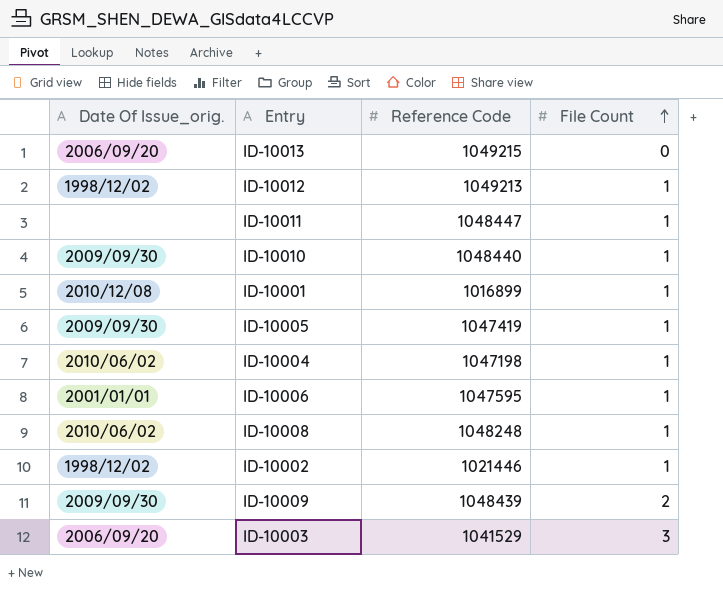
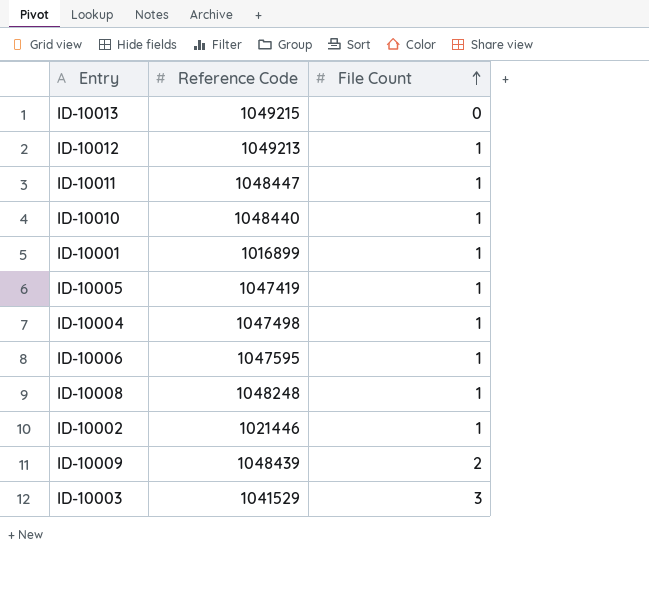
column Date Of Issue_orig. | position: 1 -> none
ID-10004 | Reference Code: 1047198 -> 1047498

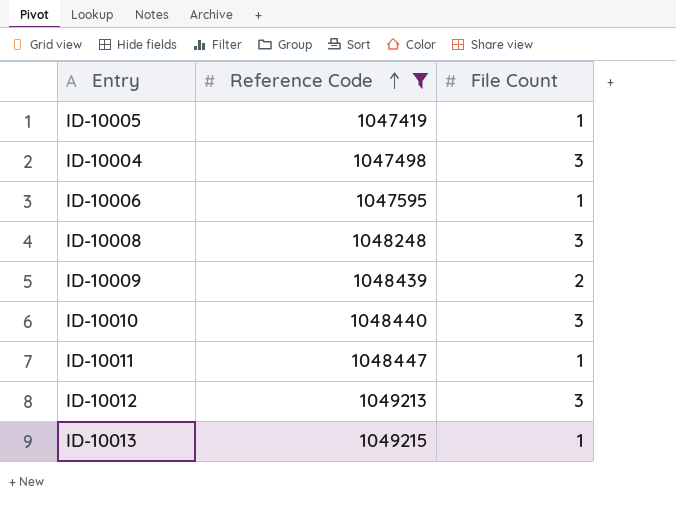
filter: none -> Reference Code >= 1047419
row order: File Count ascending -> Reference Code ascending
ID-10004 | File Count: 1 -> 3
ID-10008 | File Count: 1 -> 3
ID-10010 | File Count: 1 -> 3
ID-10012 | File Count: 1 -> 3
ID-10013 | File Count: 0 -> 1

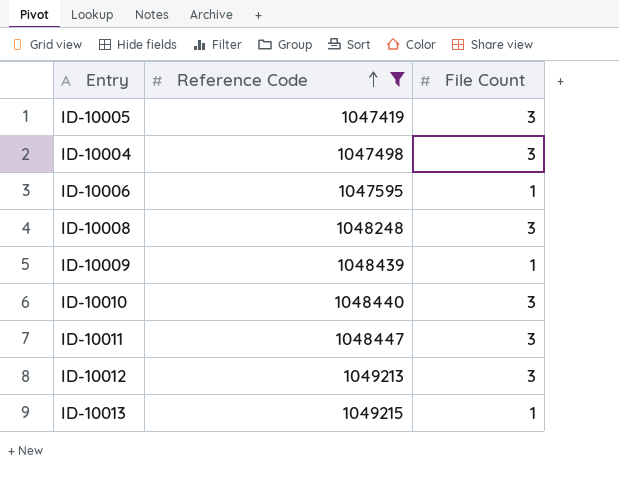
ID-10005 | File Count: 1 -> 3
ID-10009 | File Count: 2 -> 1
ID-10011 | File Count: 1 -> 3

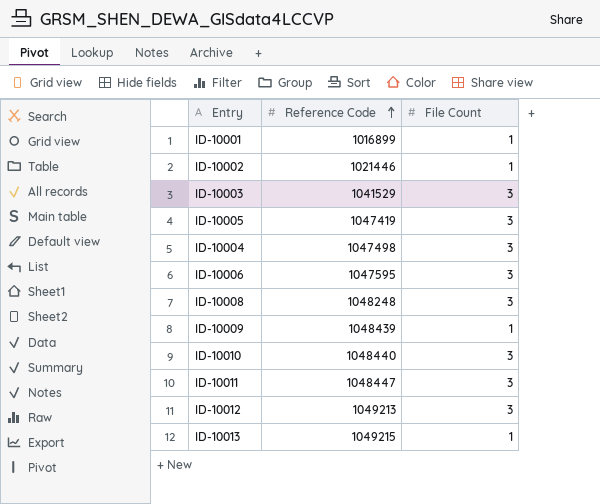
filter: Reference Code >= 1047419 -> none
ID-10006 | File Count: 1 -> 3

